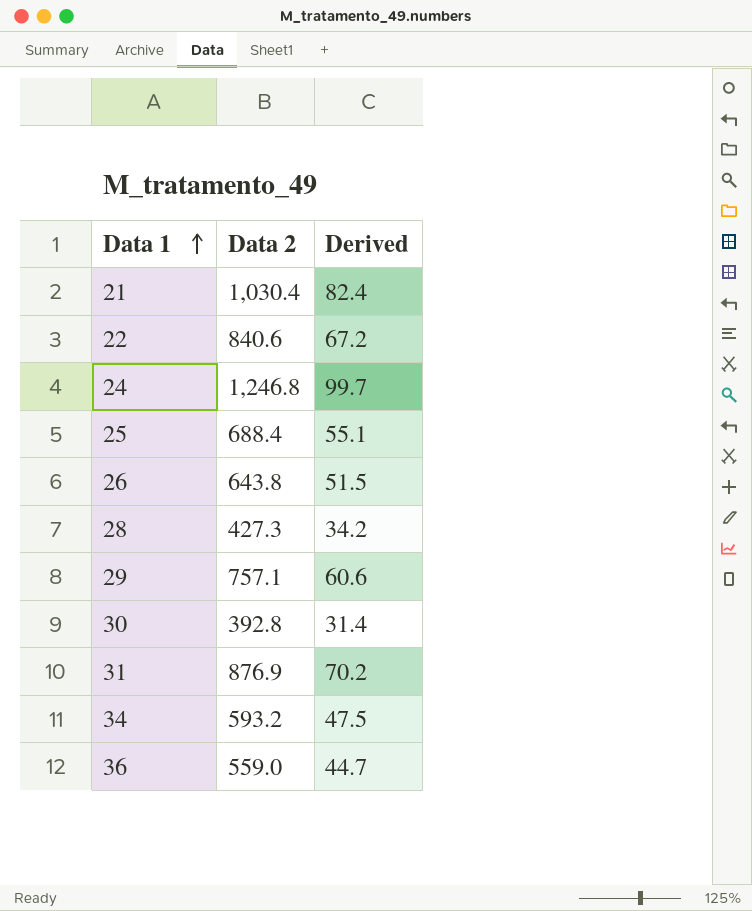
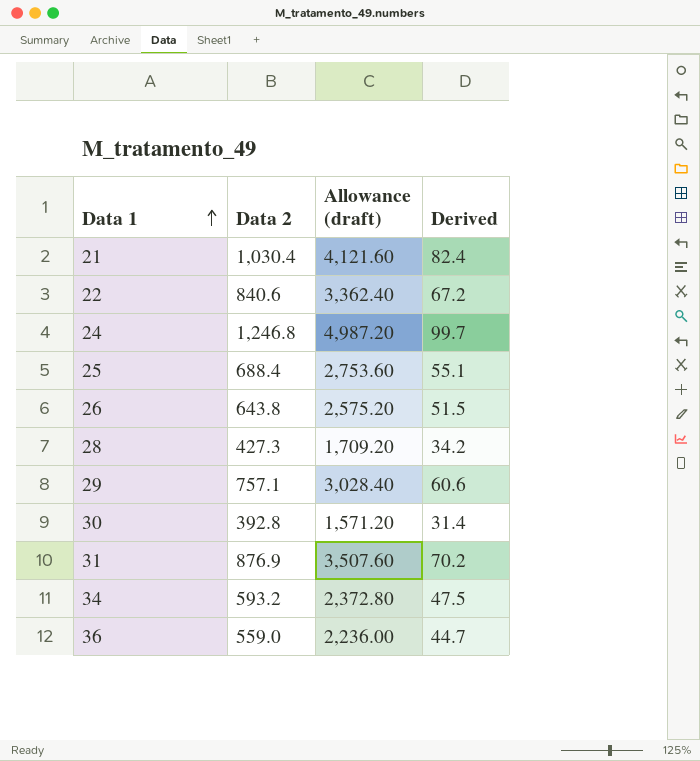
column Allowance (draft) | formula: none -> [Data 2] * 4

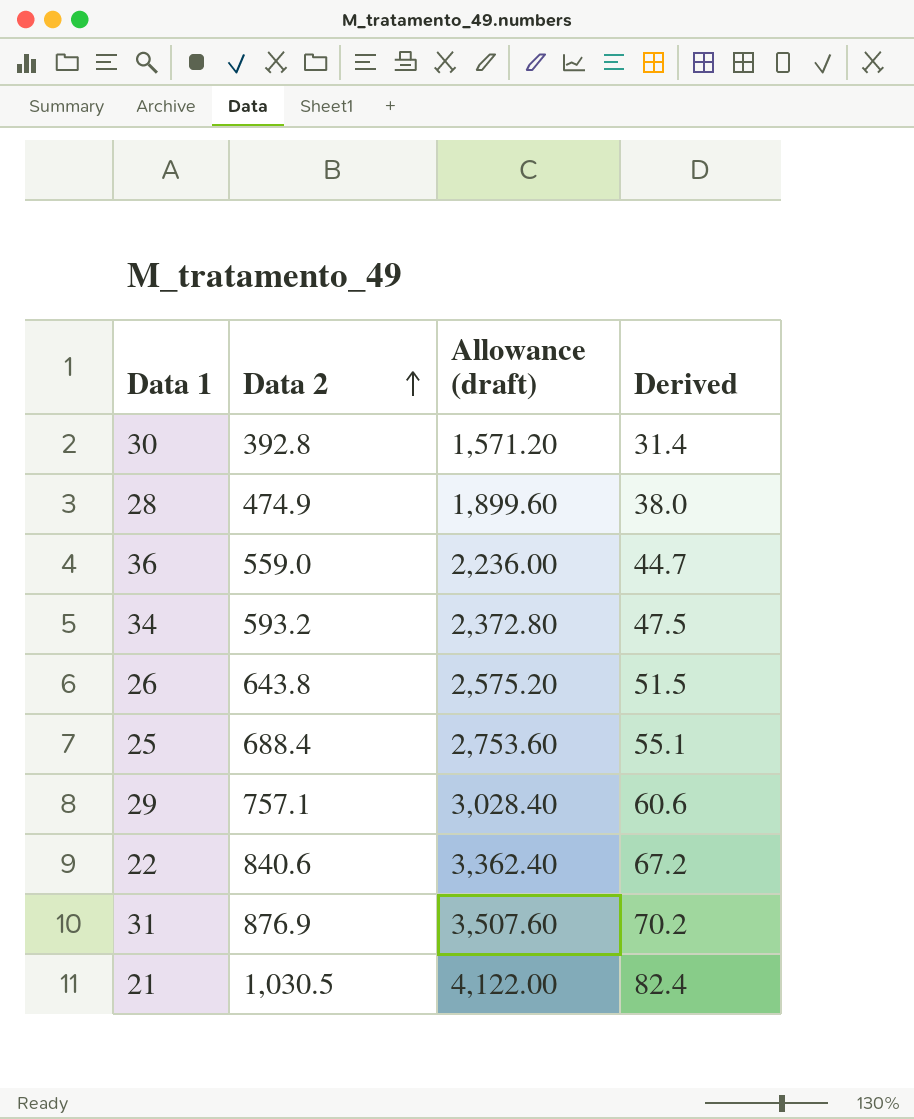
row order: Data 1 ascending -> Data 2 ascending
row 24: 1,246.8 | 4,987.20 | 99.7 -> none
28 | Data 2: 427.3 -> 474.9
28 | Allowance (draft): 1,709.20 -> 1,899.60
28 | Derived: 34.2 -> 38.0
21 | Data 2: 1,030.4 -> 1,030.5
21 | Allowance (draft): 4,121.60 -> 4,122.00

